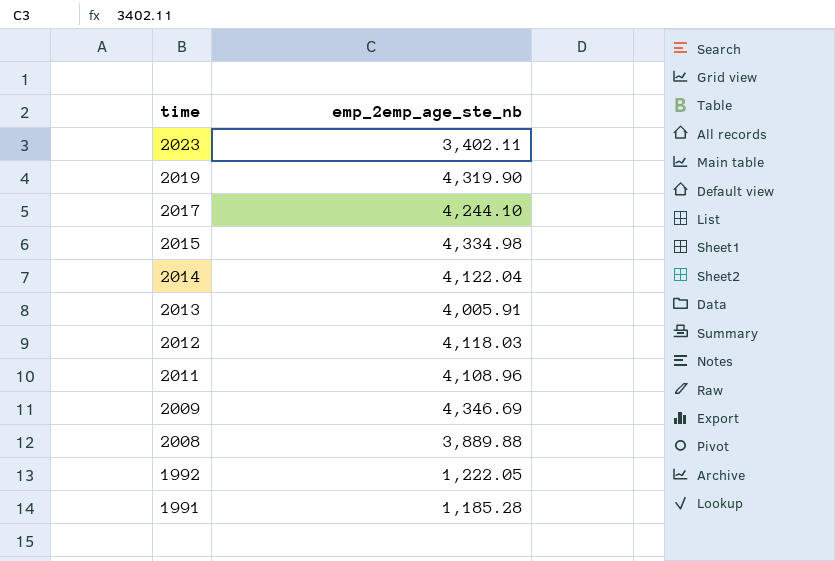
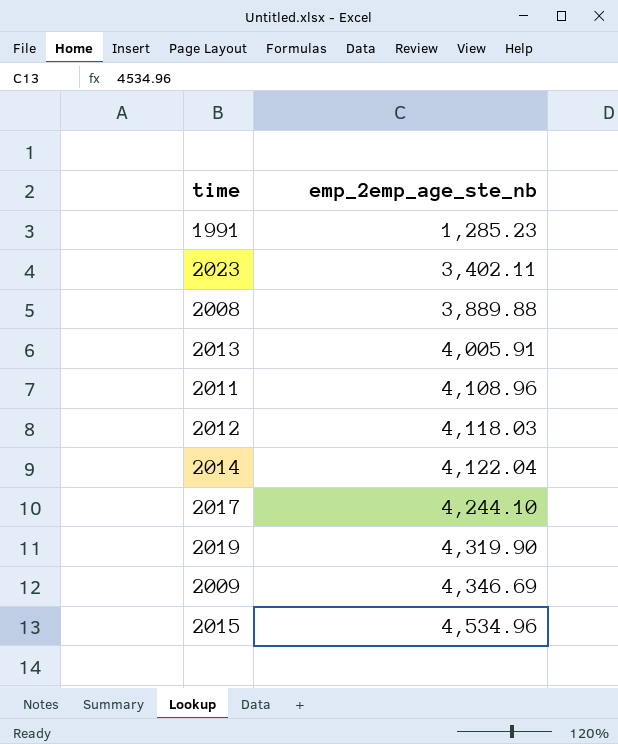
row order: time descending -> emp_2emp_age_ste_nb ascending
row 1992: 1,222.05 -> none
1991 | emp_2emp_age_ste_nb: 1,185.28 -> 1,285.23
2015 | emp_2emp_age_ste_nb: 4,334.98 -> 4,534.96

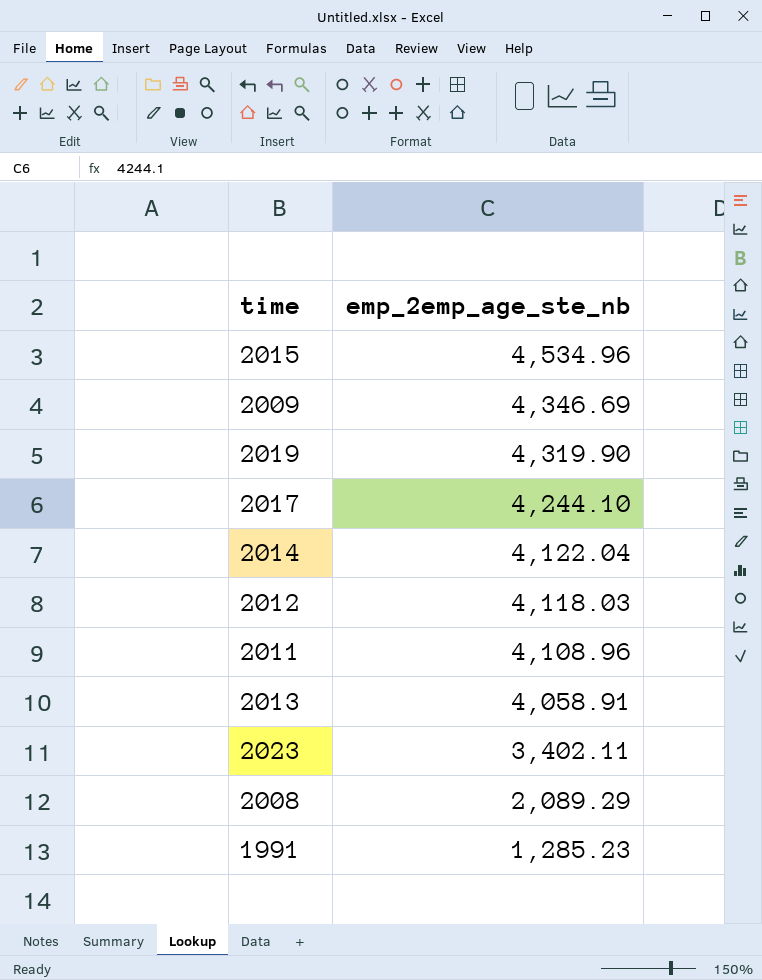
row order: emp_2emp_age_ste_nb ascending -> emp_2emp_age_ste_nb descending
2013 | emp_2emp_age_ste_nb: 4,005.91 -> 4,058.91
2008 | emp_2emp_age_ste_nb: 3,889.88 -> 2,089.29

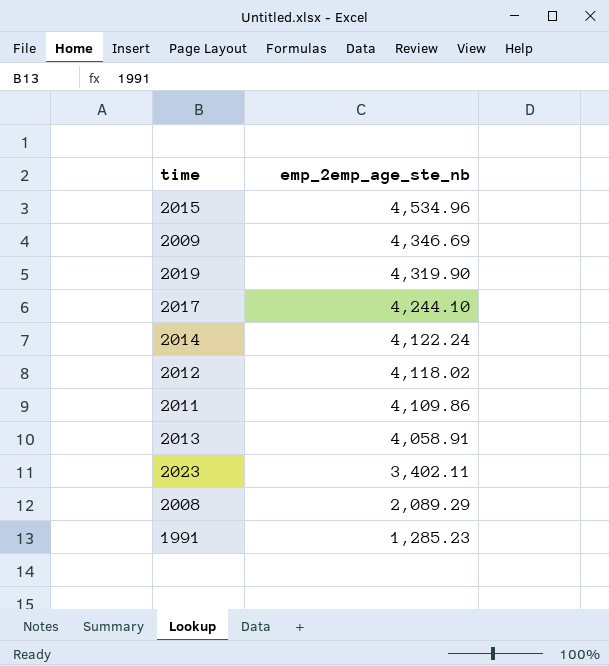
2014 | emp_2emp_age_ste_nb: 4,122.04 -> 4,122.24
2012 | emp_2emp_age_ste_nb: 4,118.03 -> 4,118.02
2011 | emp_2emp_age_ste_nb: 4,108.96 -> 4,109.86

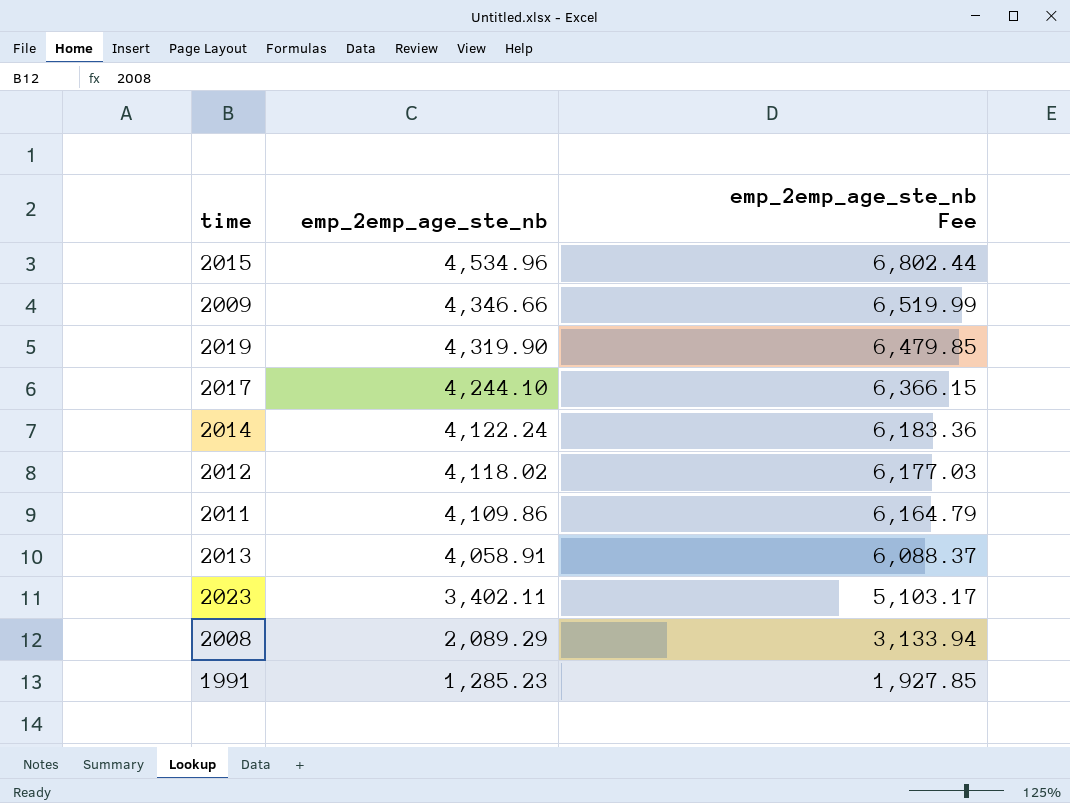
column emp_2emp_age_ste_nb Fee | formula: none -> [emp_2emp_age_ste_nb] * 1.5
2009 | emp_2emp_age_ste_nb: 4,346.69 -> 4,346.66

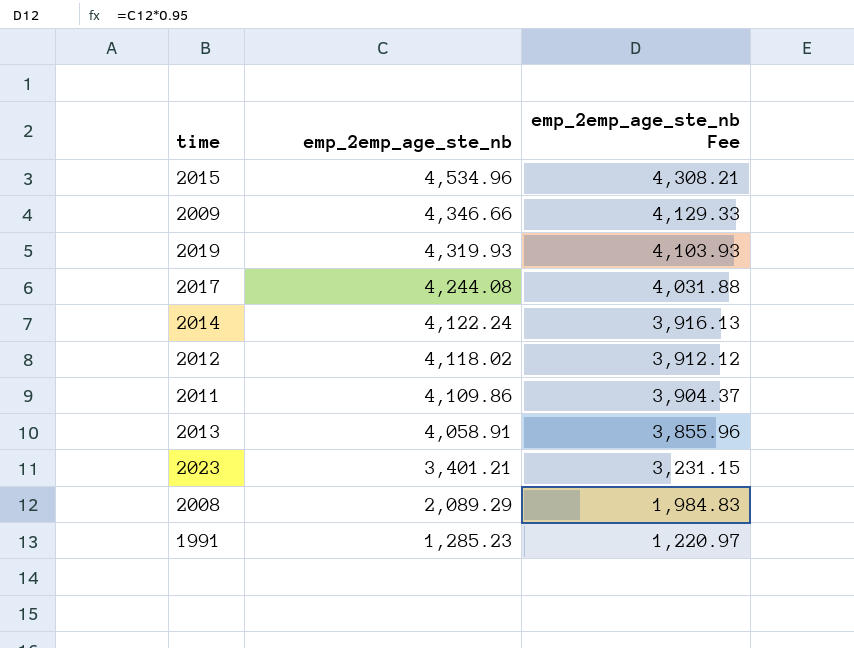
column emp_2emp_age_ste_nb Fee | formula: [emp_2emp_age_ste_nb] * 1.5 -> [emp_2emp_age_ste_nb] * 0.95
2019 | emp_2emp_age_ste_nb: 4,319.90 -> 4,319.93
2017 | emp_2emp_age_ste_nb: 4,244.10 -> 4,244.08
2023 | emp_2emp_age_ste_nb: 3,402.11 -> 3,401.21

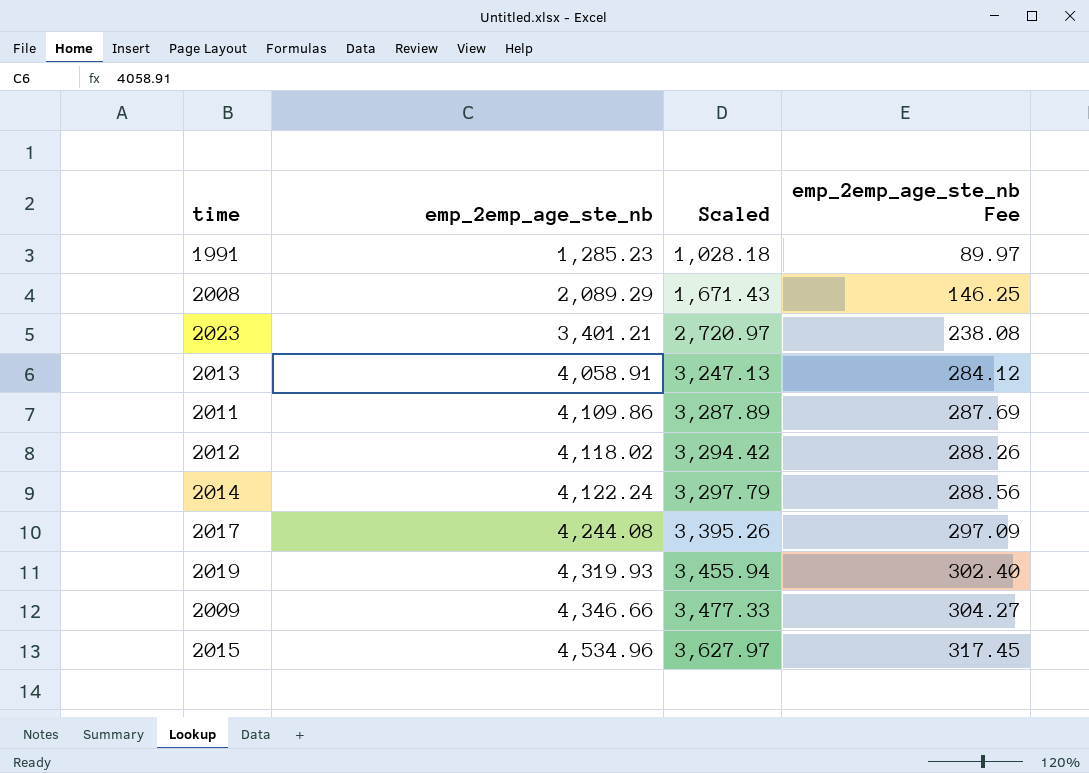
row order: emp_2emp_age_ste_nb descending -> emp_2emp_age_ste_nb ascending
column Scaled | formula: none -> [emp_2emp_age_ste_nb] * 0.8
column emp_2emp_age_ste_nb Fee | formula: [emp_2emp_age_ste_nb] * 0.95 -> [emp_2emp_age_ste_nb] * 0.07

